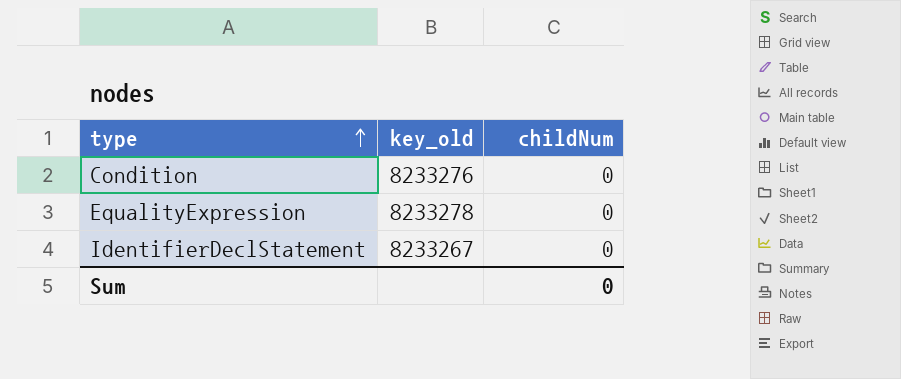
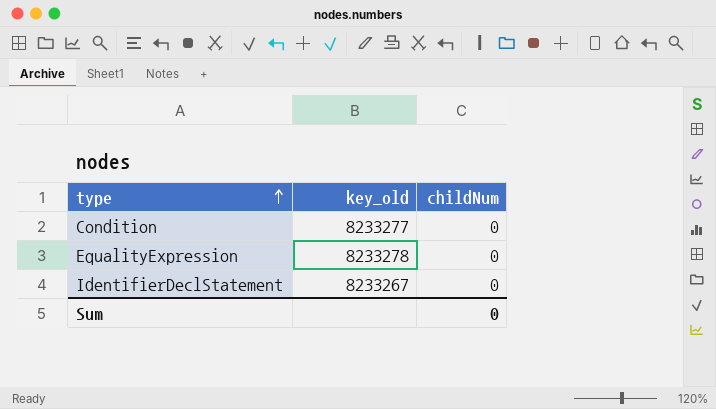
Condition | key_old: 8233276 -> 8233277

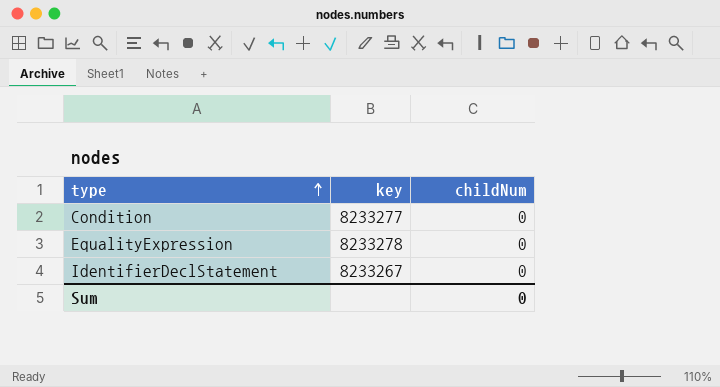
column name: key_old -> key

